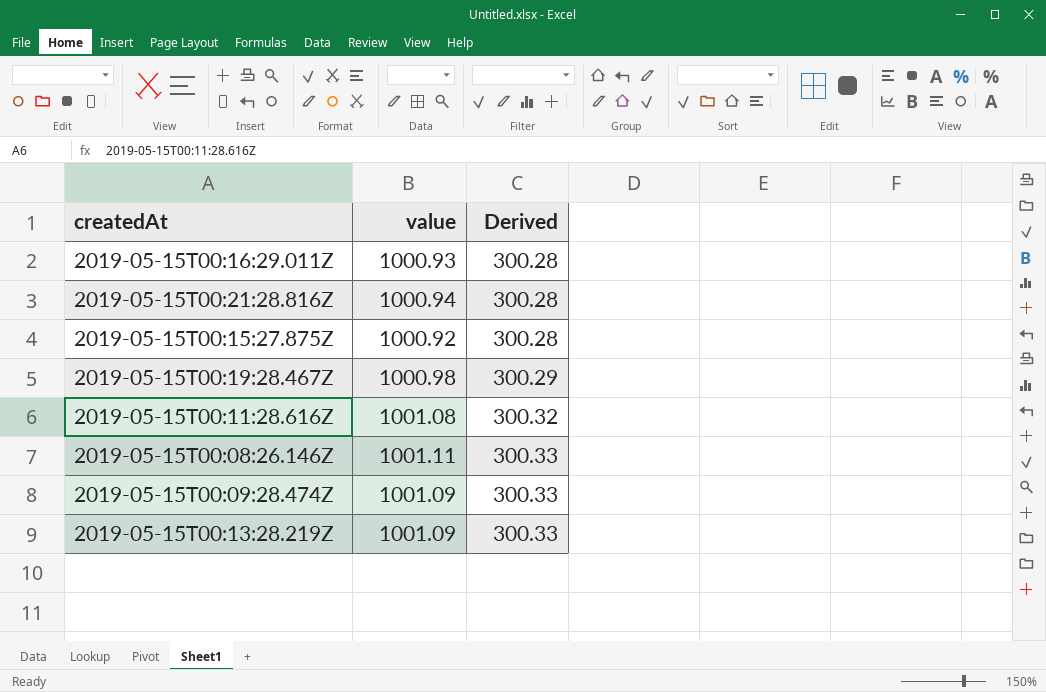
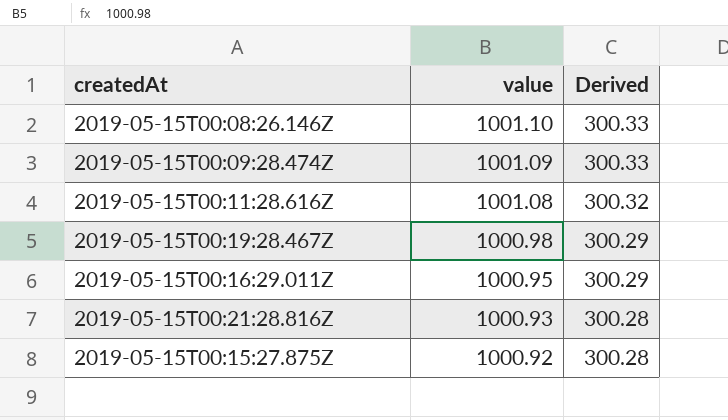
row order: Derived ascending -> value descending
row 2019-05-15T00:13:28.219Z: 1001.09 | 300.33 -> none
2019-05-15T00:08:26.146Z | value: 1001.11 -> 1001.10
2019-05-15T00:16:29.011Z | value: 1000.93 -> 1000.95
2019-05-15T00:16:29.011Z | Derived: 300.28 -> 300.29
2019-05-15T00:21:28.816Z | value: 1000.94 -> 1000.93

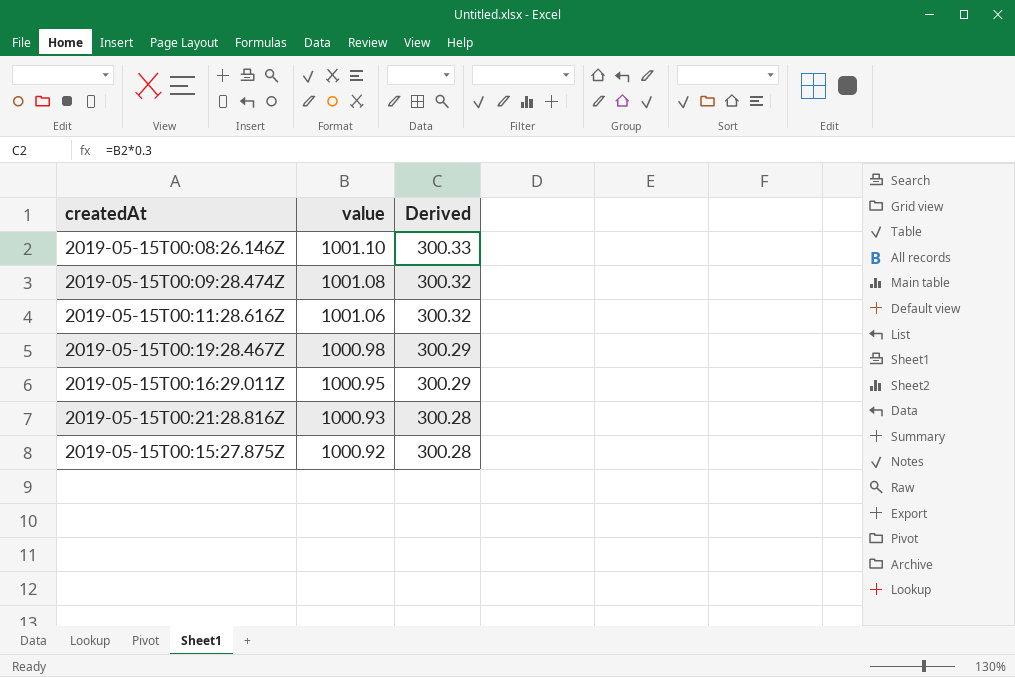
2019-05-15T00:09:28.474Z | value: 1001.09 -> 1001.08
2019-05-15T00:09:28.474Z | Derived: 300.33 -> 300.32
2019-05-15T00:11:28.616Z | value: 1001.08 -> 1001.06

